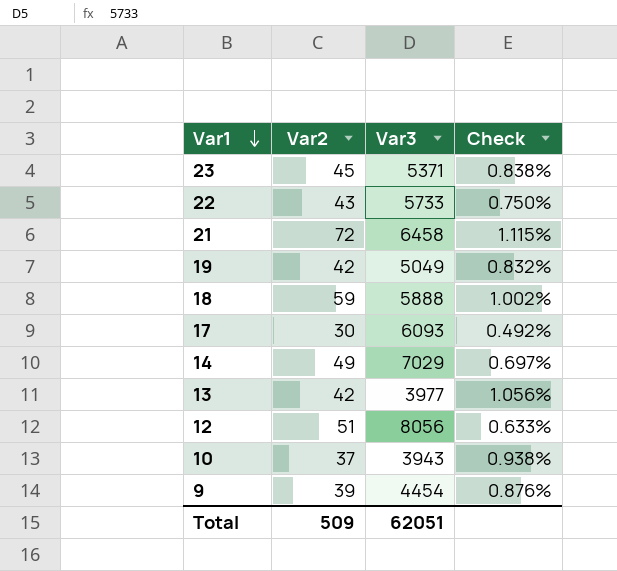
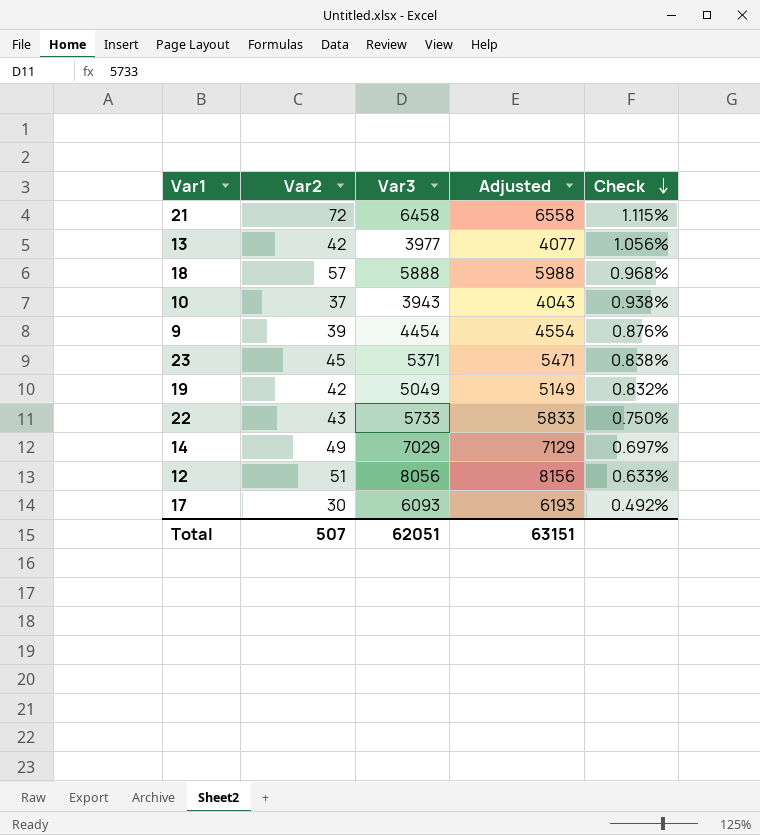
row order: Var1 descending -> Check descending
column Adjusted | formula: none -> [Var3] + 100
18 | Var2: 59 -> 57
18 | Check: 1.002% -> 0.968%
Total | Var2: 509 -> 507

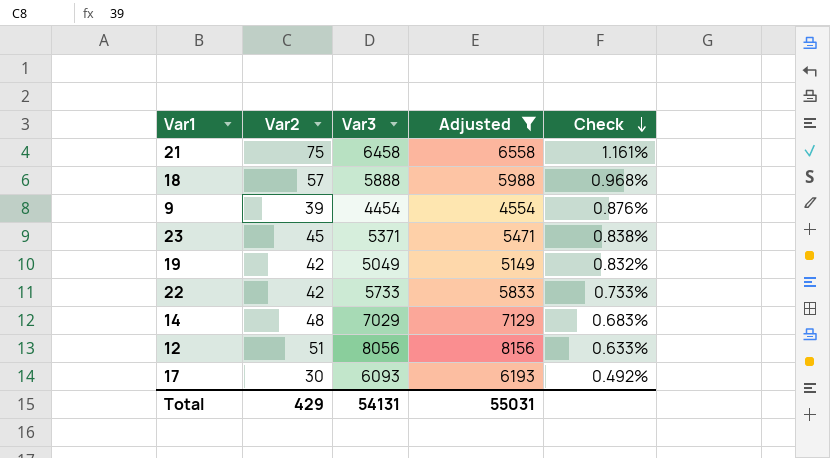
filter: none -> Adjusted >= 4554
21 | Var2: 72 -> 75
21 | Check: 1.115% -> 1.161%
22 | Var2: 43 -> 42
22 | Check: 0.750% -> 0.733%
14 | Var2: 49 -> 48
14 | Check: 0.697% -> 0.683%
Total | Var2: 507 -> 429
Total | Var3: 62051 -> 54131
Total | Adjusted: 63151 -> 55031

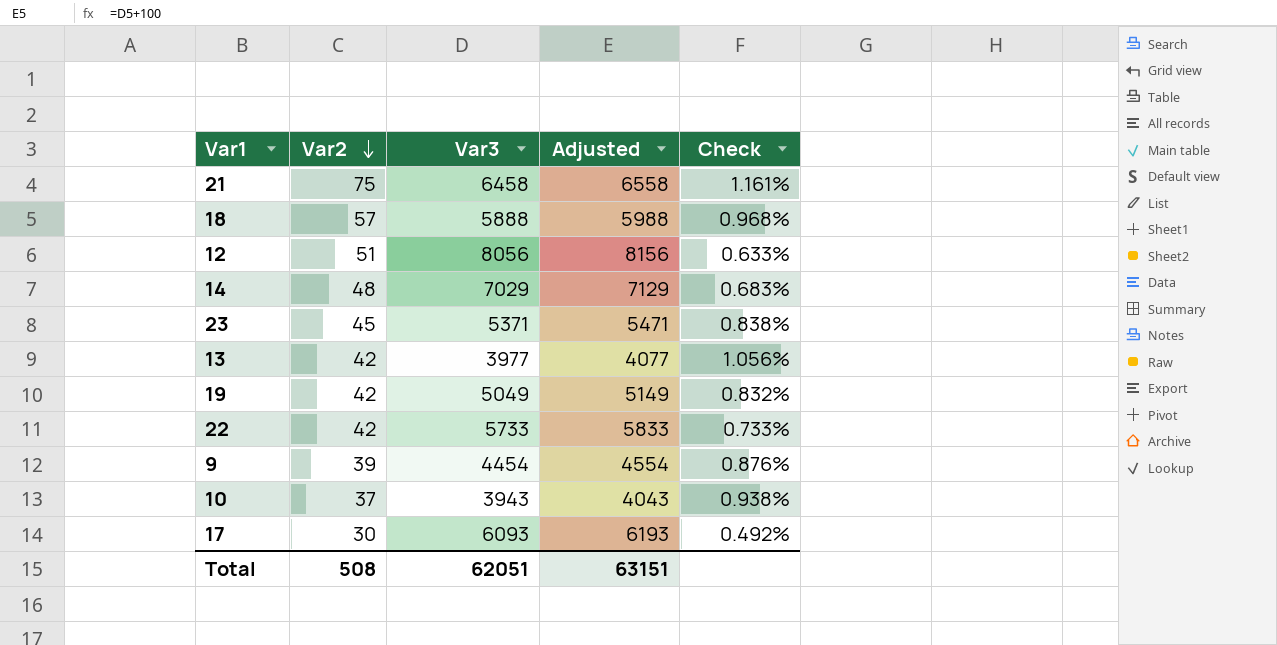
filter: Adjusted >= 4554 -> none
row order: Check descending -> Var2 descending
Total | Var2: 429 -> 508
Total | Var3: 54131 -> 62051
Total | Adjusted: 55031 -> 63151

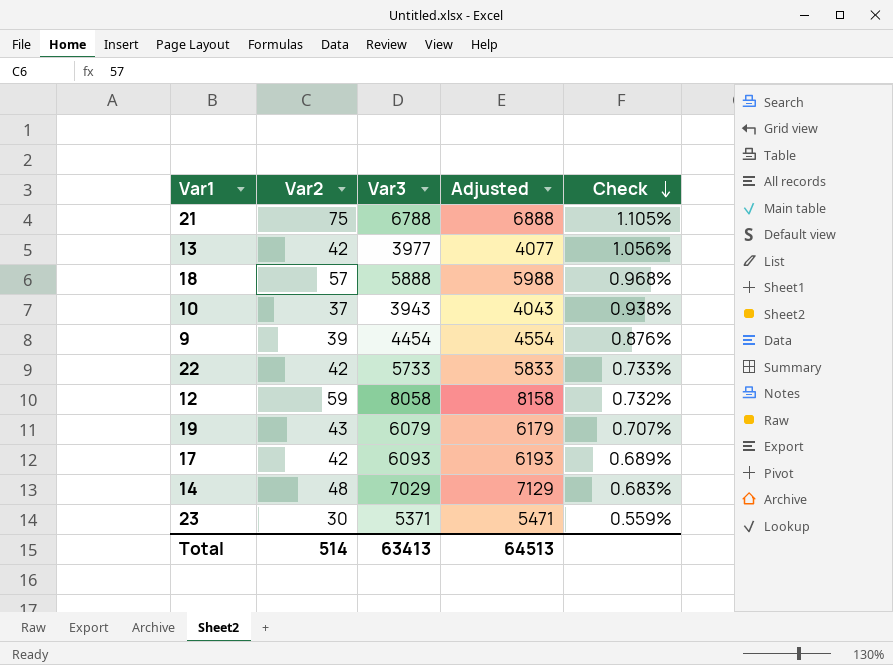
row order: Var2 descending -> Check descending
21 | Var3: 6458 -> 6788
21 | Adjusted: 6558 -> 6888
21 | Check: 1.161% -> 1.105%
12 | Var2: 51 -> 59
12 | Var3: 8056 -> 8058
12 | Adjusted: 8156 -> 8158
12 | Check: 0.633% -> 0.732%
19 | Var2: 42 -> 43
19 | Var3: 5049 -> 6079
19 | Adjusted: 5149 -> 6179
19 | Check: 0.832% -> 0.707%
17 | Var2: 30 -> 42
17 | Check: 0.492% -> 0.689%
23 | Var2: 45 -> 30
23 | Check: 0.838% -> 0.559%
Total | Var2: 508 -> 514
Total | Var3: 62051 -> 63413
Total | Adjusted: 63151 -> 64513

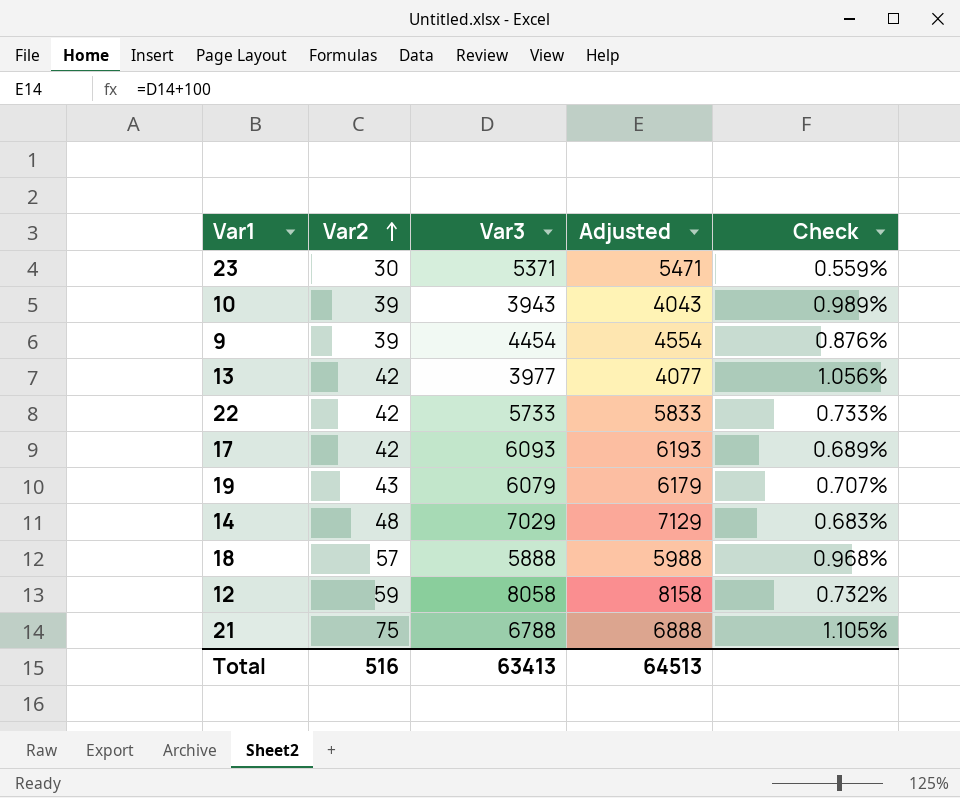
row order: Check descending -> Var2 ascending
10 | Var2: 37 -> 39
10 | Check: 0.938% -> 0.989%
Total | Var2: 514 -> 516

